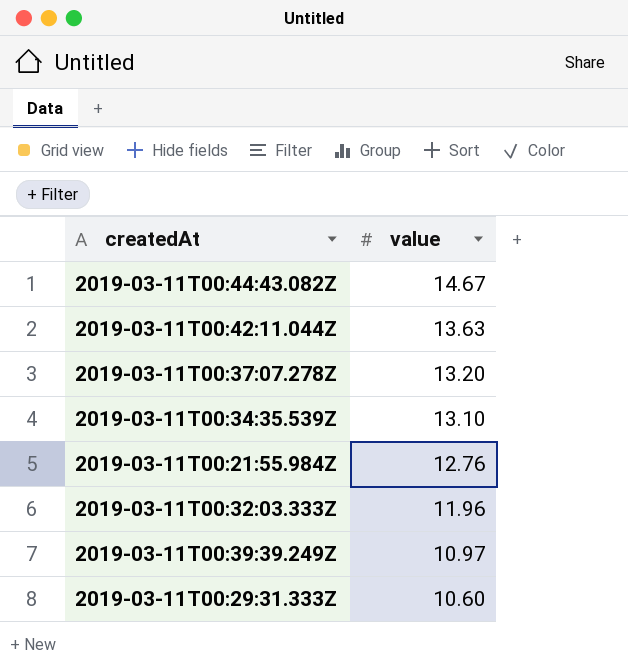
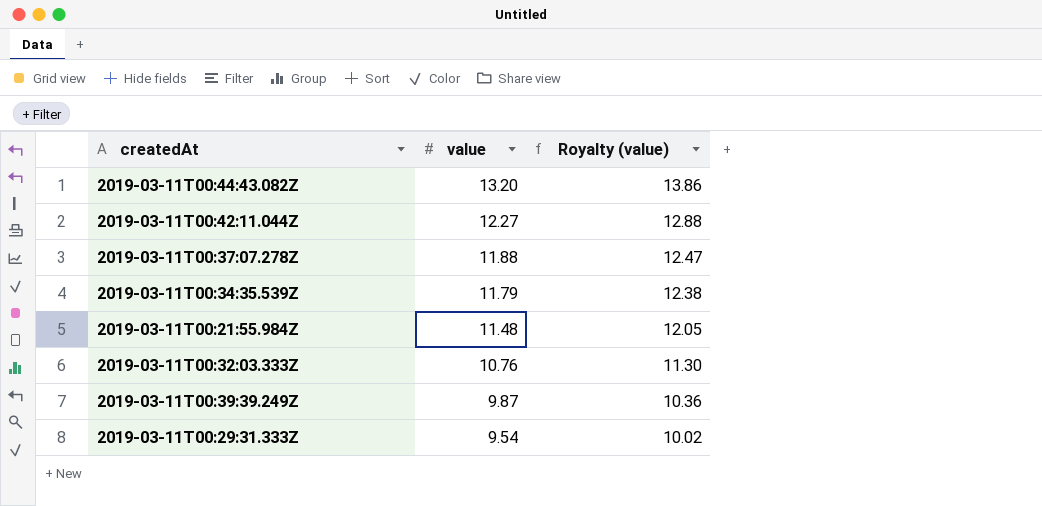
column Royalty (value) | formula: none -> [value] * 1.05
2019-03-11T00:44:43.082Z | value: 14.67 -> 13.20
2019-03-11T00:42:11.044Z | value: 13.63 -> 12.27
2019-03-11T00:37:07.278Z | value: 13.20 -> 11.88
2019-03-11T00:34:35.539Z | value: 13.10 -> 11.79
2019-03-11T00:21:55.984Z | value: 12.76 -> 11.48
2019-03-11T00:32:03.333Z | value: 11.96 -> 10.76
2019-03-11T00:39:39.249Z | value: 10.97 -> 9.87
2019-03-11T00:29:31.333Z | value: 10.60 -> 9.54

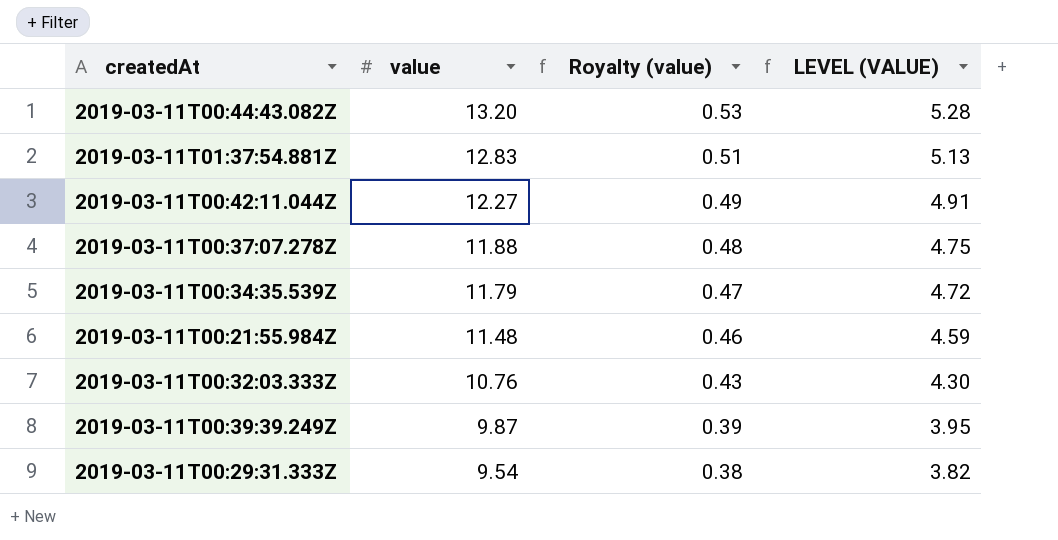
column Royalty (value) | formula: [value] * 1.05 -> [value] * 0.04
column LEVEL (VALUE) | formula: none -> [value] * 0.4
row 2019-03-11T01:37:54.881Z: none -> 12.83 | 0.51 | 5.13

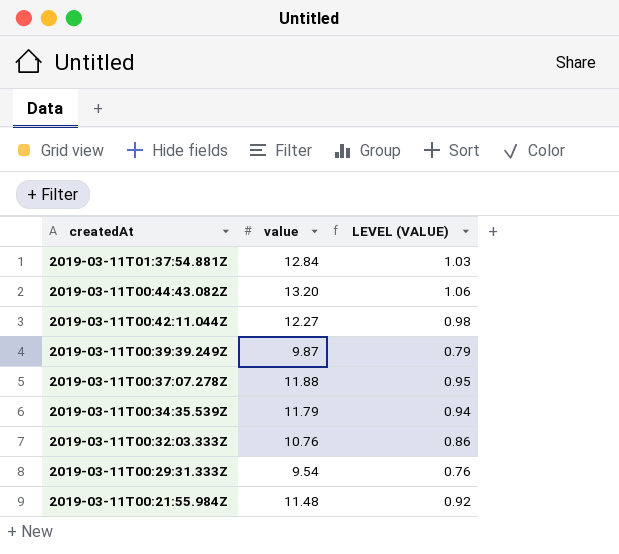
row order: value descending -> createdAt descending
column Royalty (value) | formula: [value] * 0.04 -> none
column LEVEL (VALUE) | formula: [value] * 0.4 -> [value] * 0.08
2019-03-11T01:37:54.881Z | value: 12.83 -> 12.84

